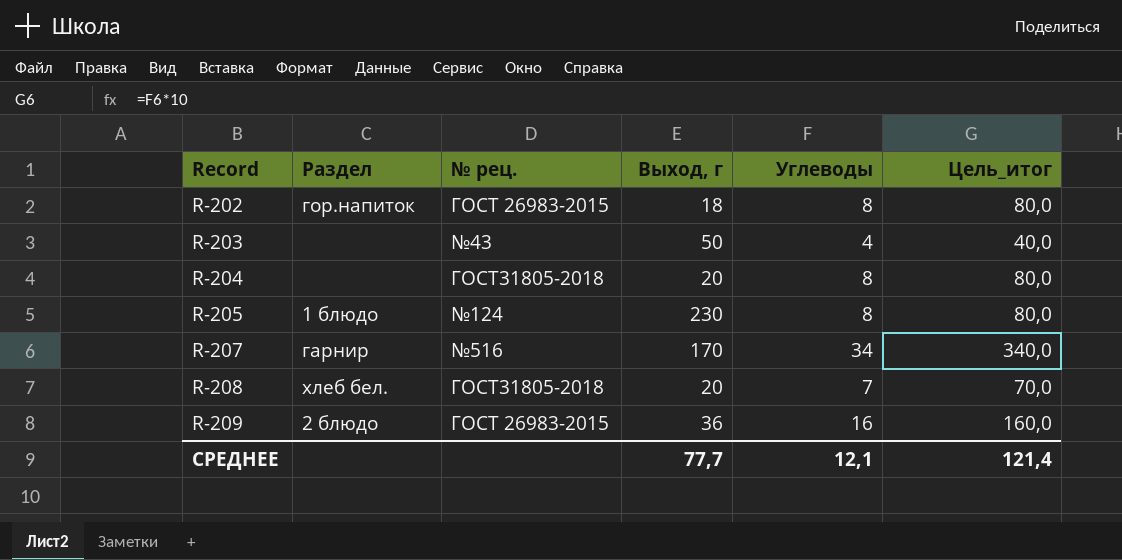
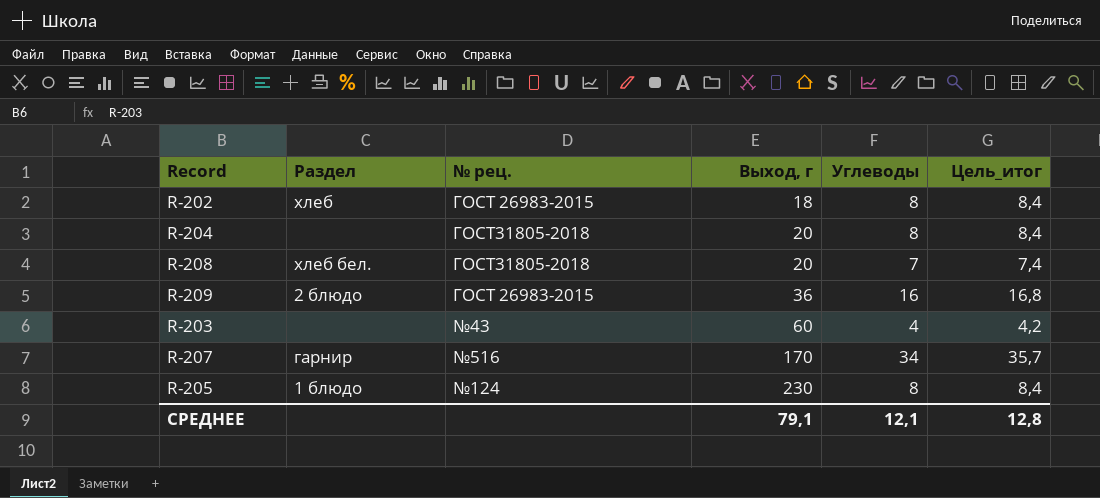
row order: Record ascending -> Выход, г ascending
column Цель_итог | formula: [Углеводы] * 10 -> [Углеводы] * 1,05
R-202 | Раздел: гор.напиток -> хлеб
R-203 | Выход, г: 50 -> 60
СРЕДНЕЕ | Выход, г: 77,7 -> 79,1
СРЕДНЕЕ | Цель_итог: 121,4 -> 12,8

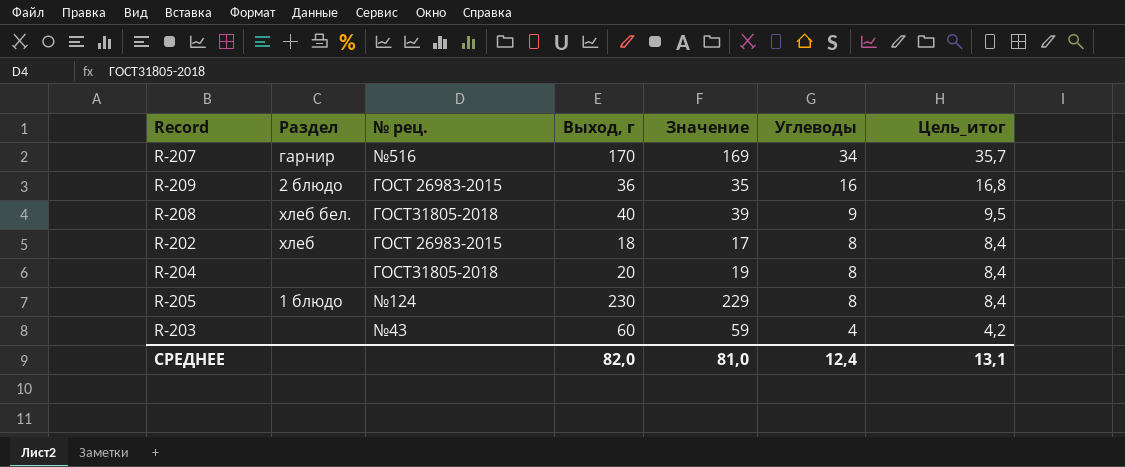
row order: Выход, г ascending -> Углеводы descending
column Значение | formula: none -> [Выход, г] - 1
R-208 | Выход, г: 20 -> 40
R-208 | Углеводы: 7 -> 9
R-208 | Цель_итог: 7,4 -> 9,5
СРЕДНЕЕ | Выход, г: 79,1 -> 82,0
СРЕДНЕЕ | Углеводы: 12,1 -> 12,4
СРЕДНЕЕ | Цель_итог: 12,8 -> 13,1

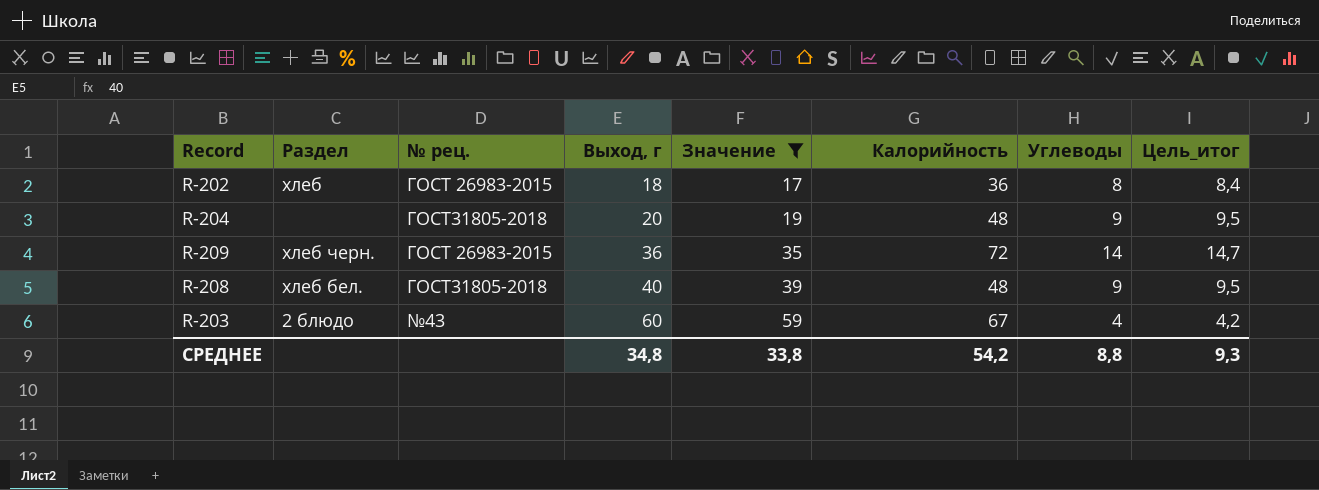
filter: none -> Значение <= 59
row order: Углеводы descending -> Выход, г ascending
column Калорийность | position: none -> 6
R-204 | Углеводы: 8 -> 9
R-204 | Цель_итог: 8,4 -> 9,5
R-209 | Раздел: 2 блюдо -> хлеб черн.
R-209 | Углеводы: 16 -> 14
R-209 | Цель_итог: 16,8 -> 14,7
R-203 | Раздел: none -> 2 блюдо
СРЕДНЕЕ | Выход, г: 82,0 -> 34,8
СРЕДНЕЕ | Значение: 81,0 -> 33,8
СРЕДНЕЕ | Углеводы: 12,4 -> 8,8
СРЕДНЕЕ | Цель_итог: 13,1 -> 9,3

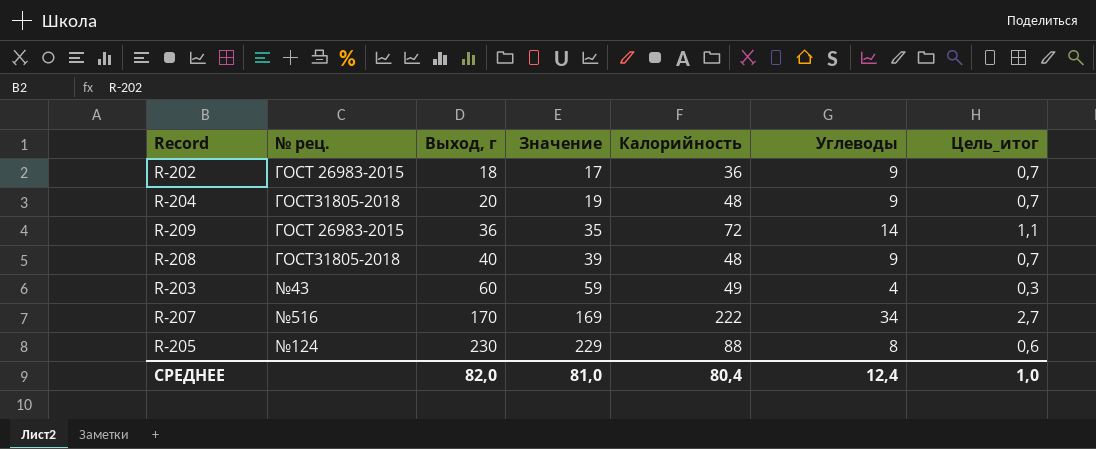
filter: Значение <= 59 -> none
column Раздел | position: 2 -> none
column Цель_итог | formula: [Углеводы] * 1,05 -> [Углеводы] * 0,08
R-202 | Углеводы: 8 -> 9
R-203 | Калорийность: 67 -> 49
СРЕДНЕЕ | Выход, г: 34,8 -> 82,0
СРЕДНЕЕ | Значение: 33,8 -> 81,0
СРЕДНЕЕ | Калорийность: 54,2 -> 80,4
СРЕДНЕЕ | Углеводы: 8,8 -> 12,4
СРЕДНЕЕ | Цель_итог: 9,3 -> 1,0

